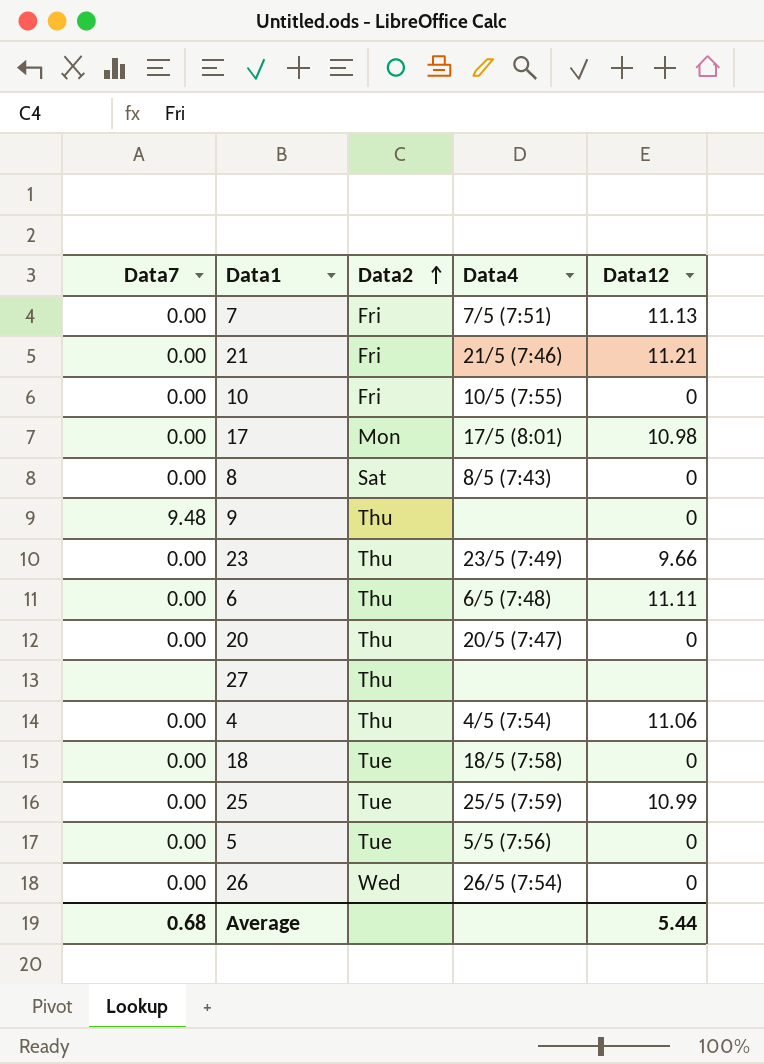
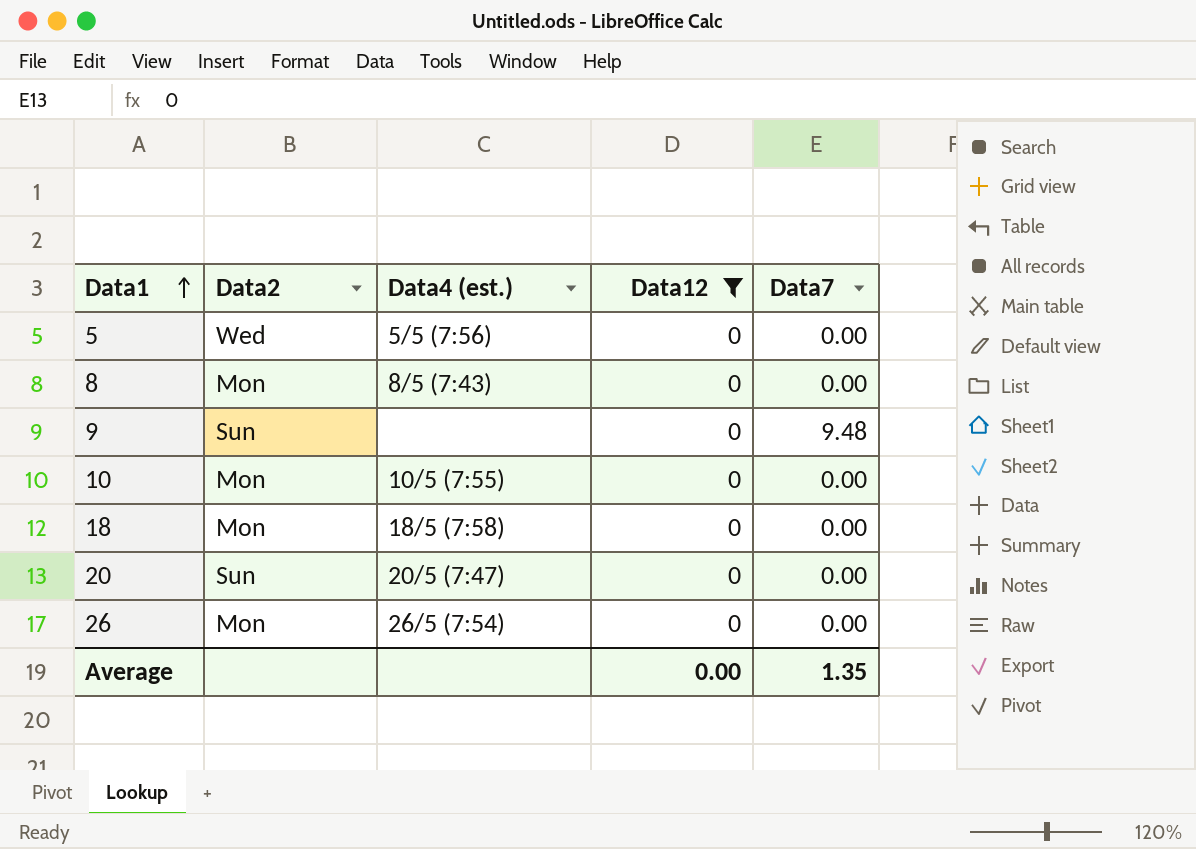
filter: none -> Data12 = 0
row order: Data2 ascending -> Data1 ascending
column name: Data4 -> Data4 (est.)
column Data7 | position: 1 -> 5
5 | Data2: Tue -> Wed
8 | Data2: Sat -> Mon
9 | Data2: Thu -> Sun
10 | Data2: Fri -> Mon
18 | Data2: Tue -> Mon
20 | Data2: Thu -> Sun
26 | Data2: Wed -> Mon
Average | Data12: 5.44 -> 0.00
Average | Data7: 0.68 -> 1.35

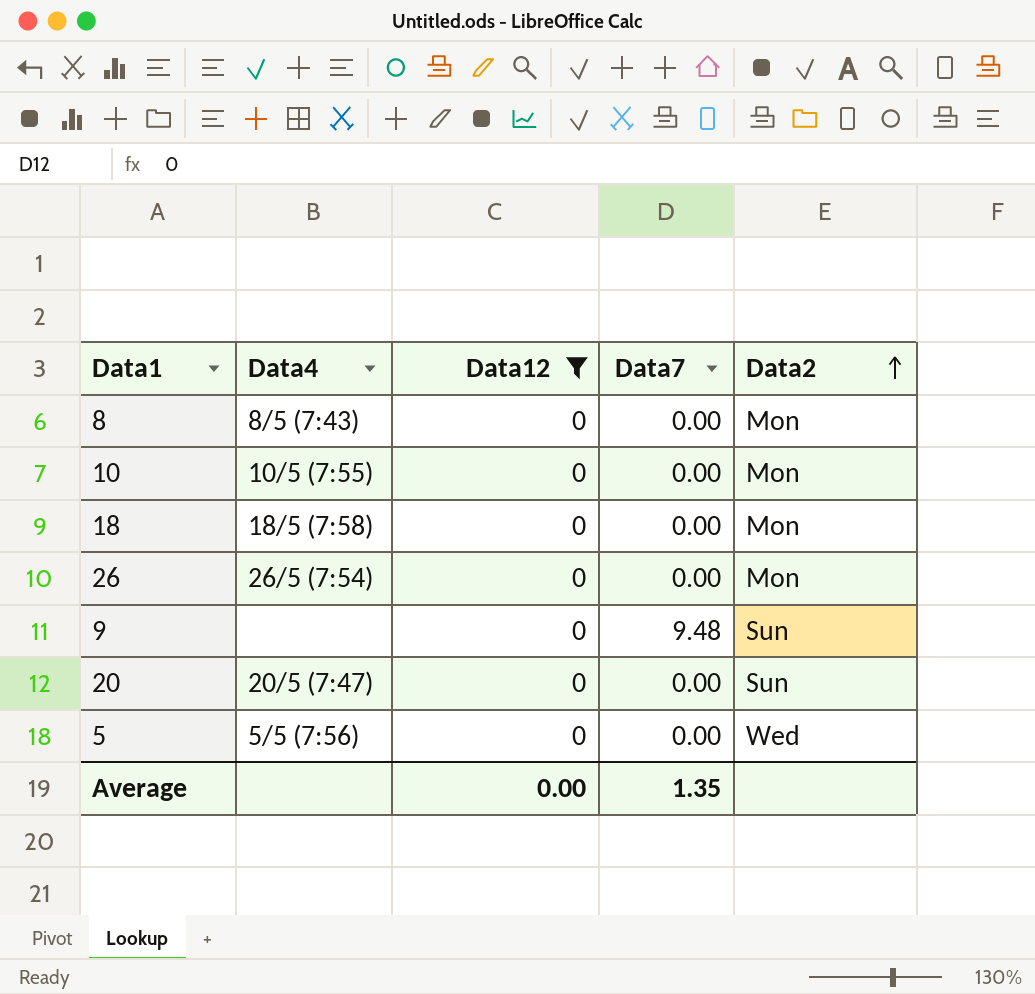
row order: Data1 ascending -> Data2 ascending
column name: Data4 (est.) -> Data4
column Data2 | position: 2 -> 5

